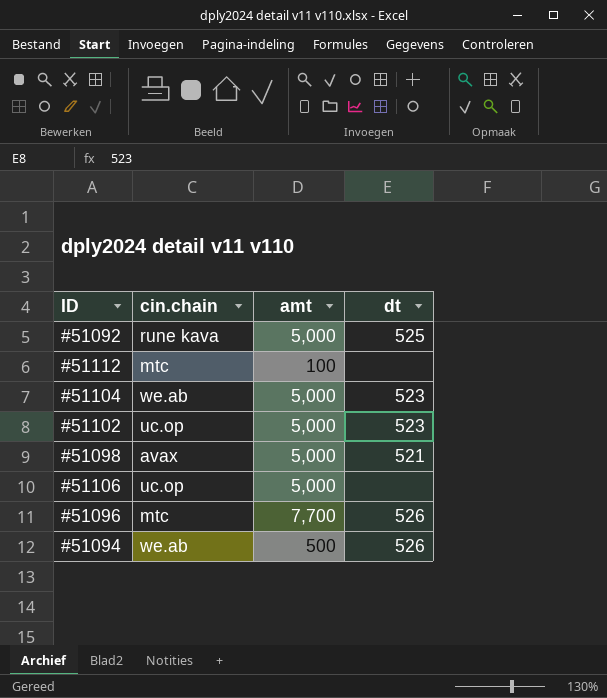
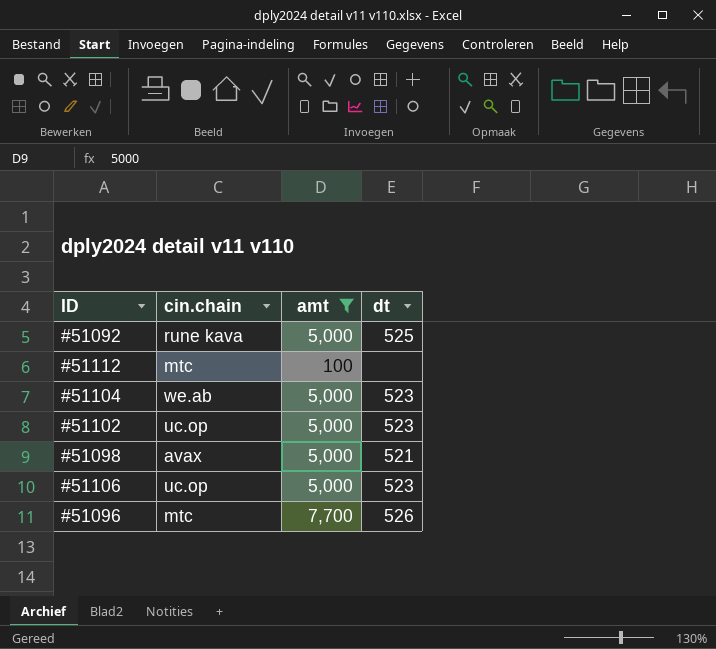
filter: none -> amt != 500
#51106 | dt: none -> 523

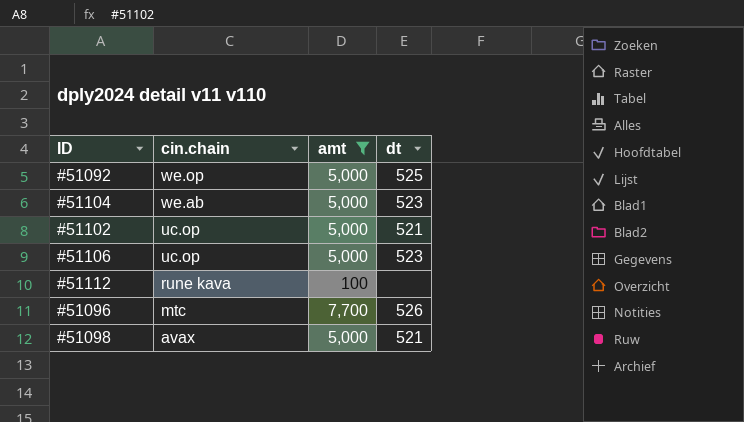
row order: none -> cin.chain descending
#51092 | cin.chain: rune kava -> we.op
#51102 | dt: 523 -> 521
#51112 | cin.chain: mtc -> rune kava

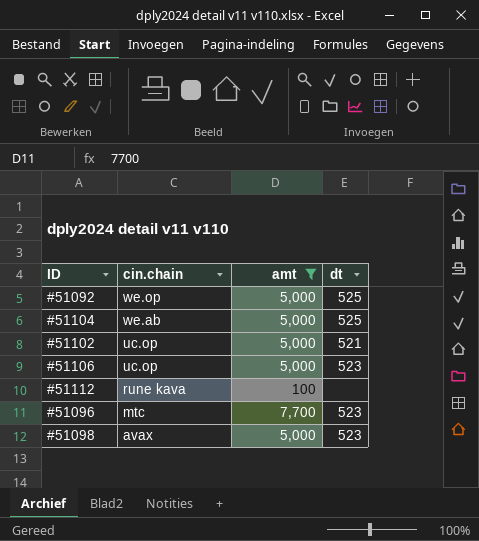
#51104 | dt: 523 -> 525
#51096 | dt: 526 -> 523
#51098 | dt: 521 -> 523

